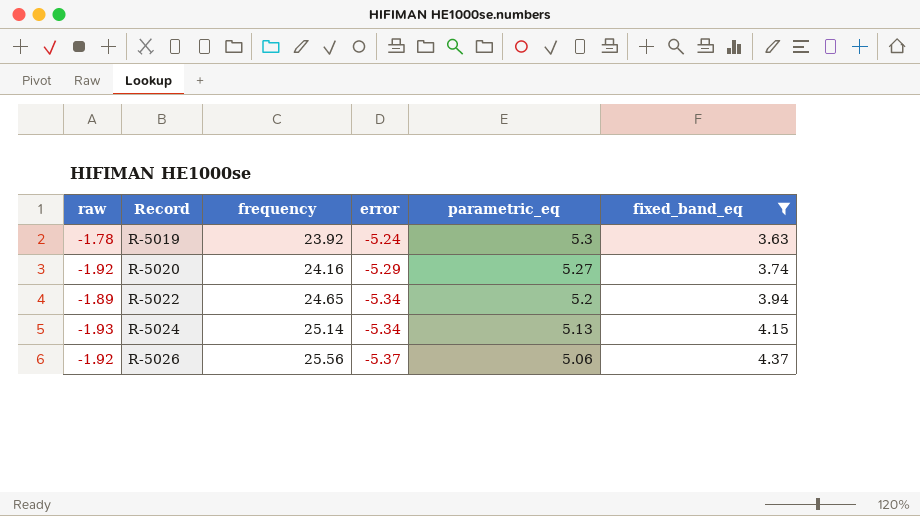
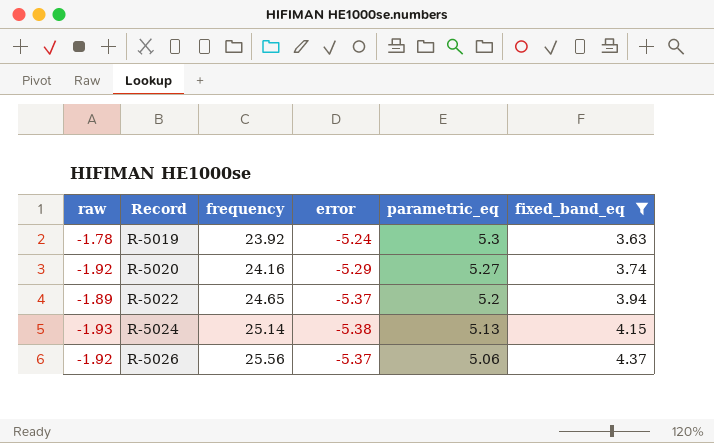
R-5022 | error: -5.34 -> -5.37
R-5024 | error: -5.34 -> -5.38

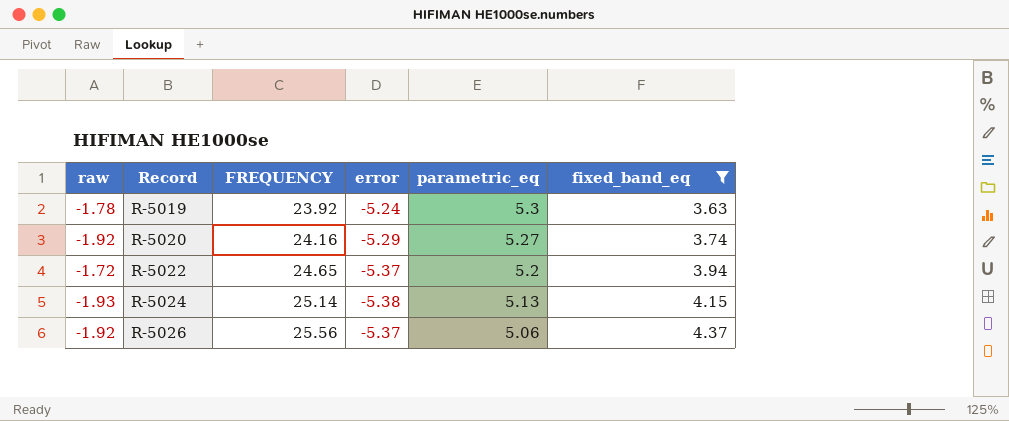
column name: frequency -> FREQUENCY
R-5022 | raw: -1.89 -> -1.72

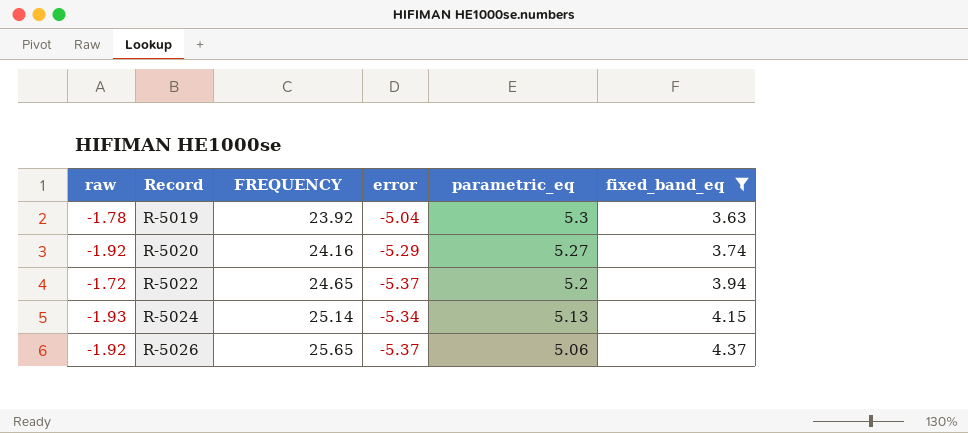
R-5019 | error: -5.24 -> -5.04
R-5024 | error: -5.38 -> -5.34
R-5026 | FREQUENCY: 25.56 -> 25.65

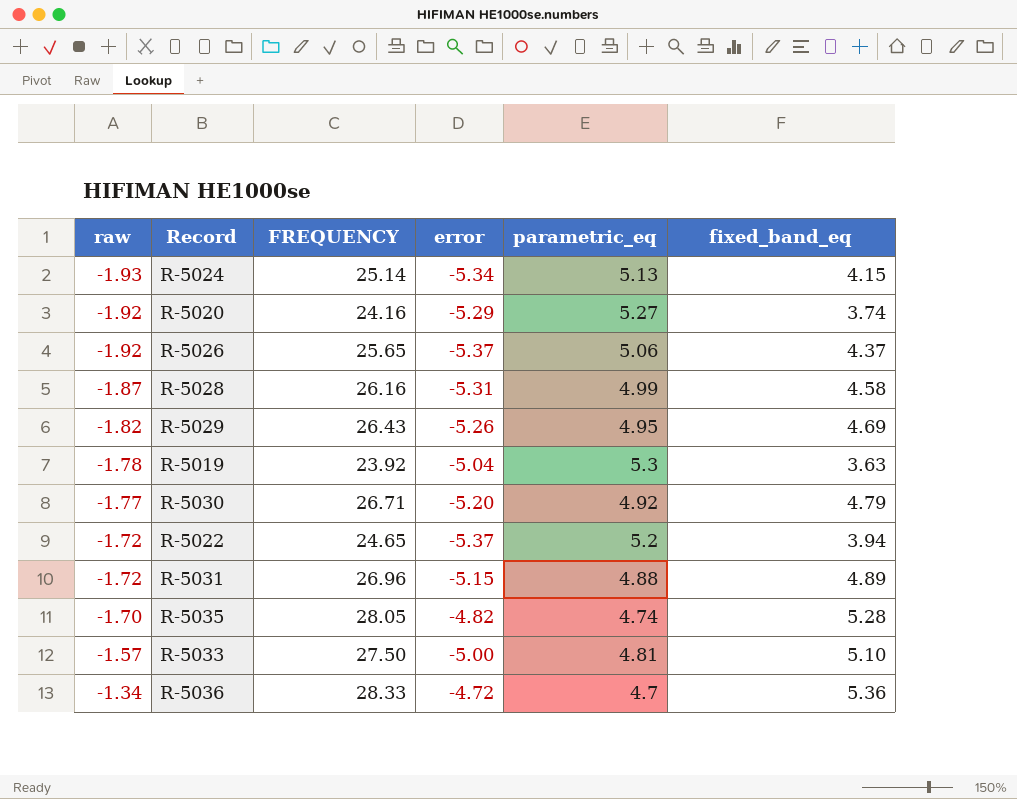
filter: fixed_band_eq <= 4.37 -> none
row order: Record ascending -> raw ascending

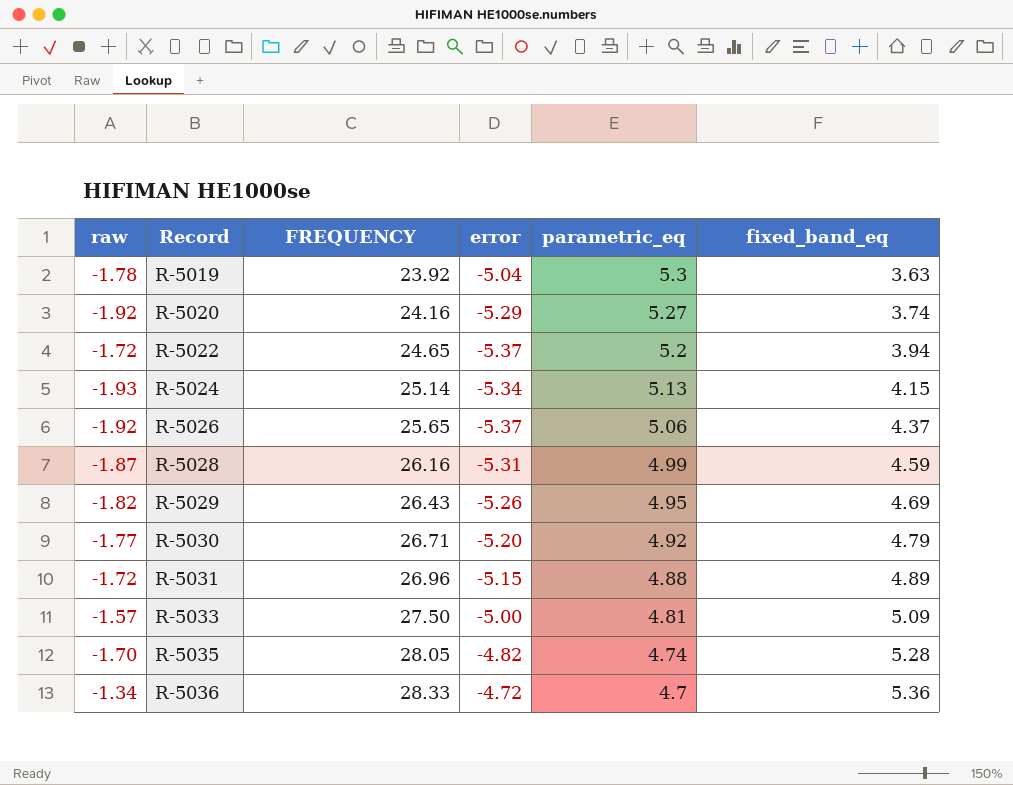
row order: raw ascending -> Record ascending
R-5028 | fixed_band_eq: 4.58 -> 4.59
R-5033 | fixed_band_eq: 5.10 -> 5.09

